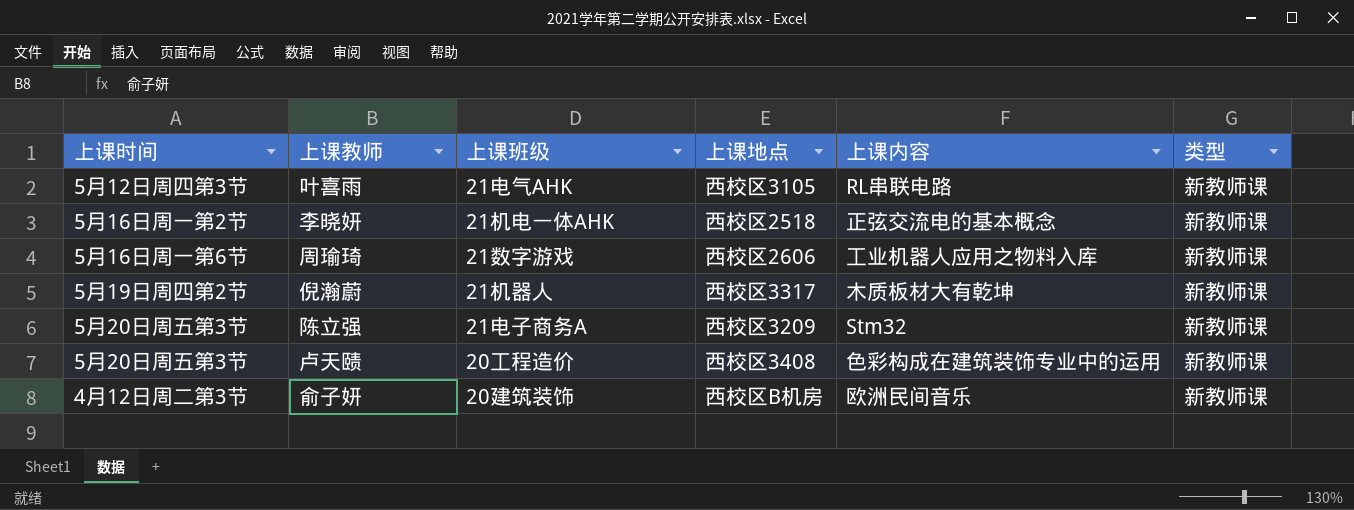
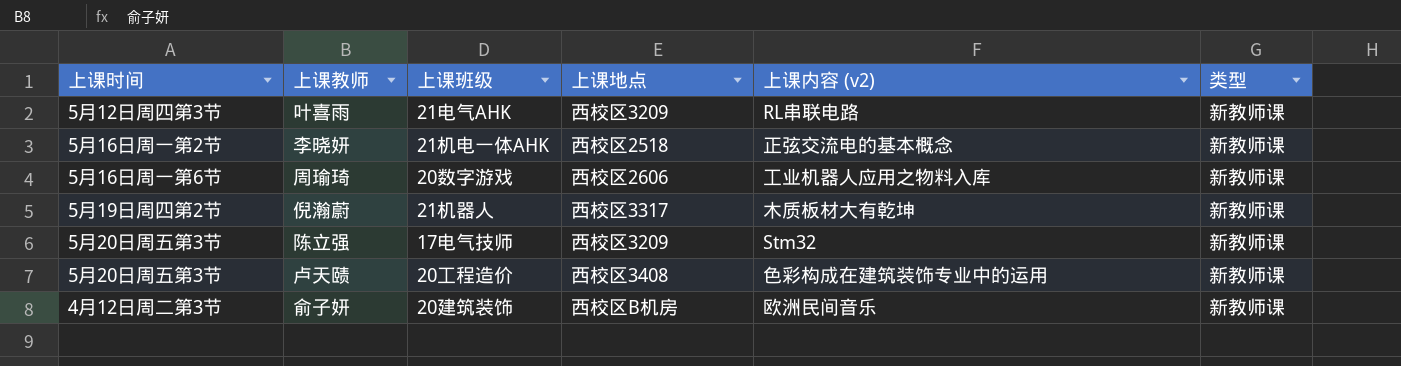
column name: 上课内容 -> 上课内容 (v2)
叶喜雨 | 上课地点: 西校区3105 -> 西校区3209
周瑜琦 | 上课班级: 21数字游戏 -> 20数字游戏
陈立强 | 上课班级: 21电子商务A -> 17电气技师

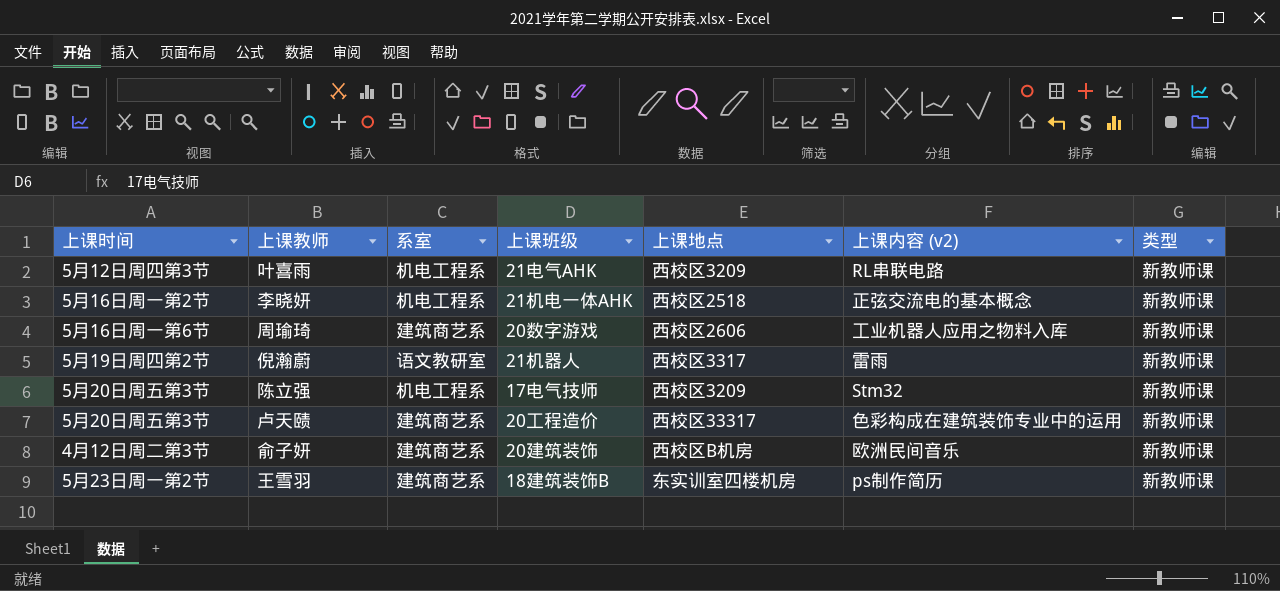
column 系室 | position: none -> 3
倪瀚蔚 | 上课内容 (v2): 木质板材大有乾坤 -> 雷雨
卢天赜 | 上课地点: 西校区3408 -> 西校区33317
row 王雪羽: none -> 5月23日周一第2节 | 建筑商艺系 | 18建筑装饰B | 东实训室四楼机房 | ps制作简历 | 新教师课

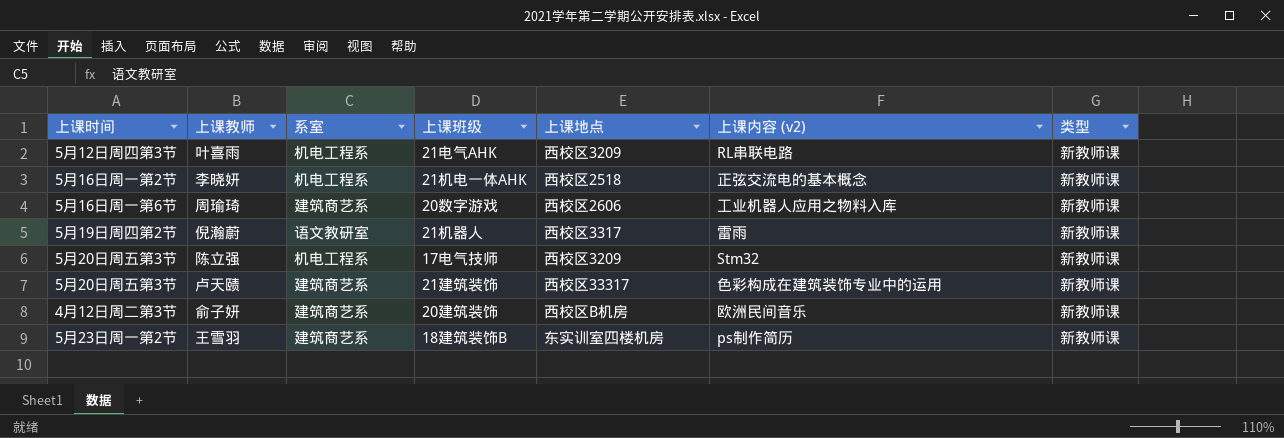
卢天赜 | 上课班级: 20工程造价 -> 21建筑装饰

